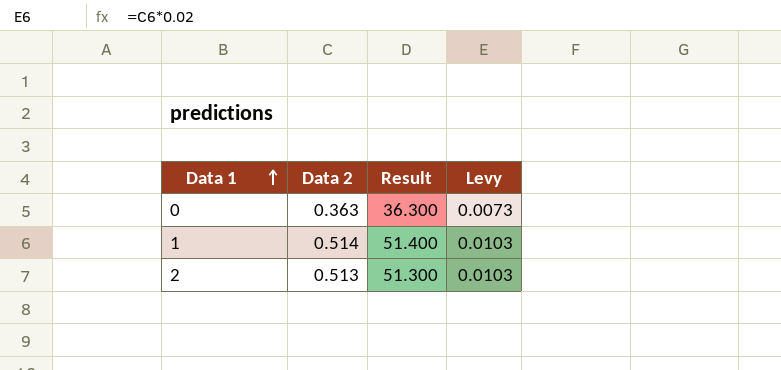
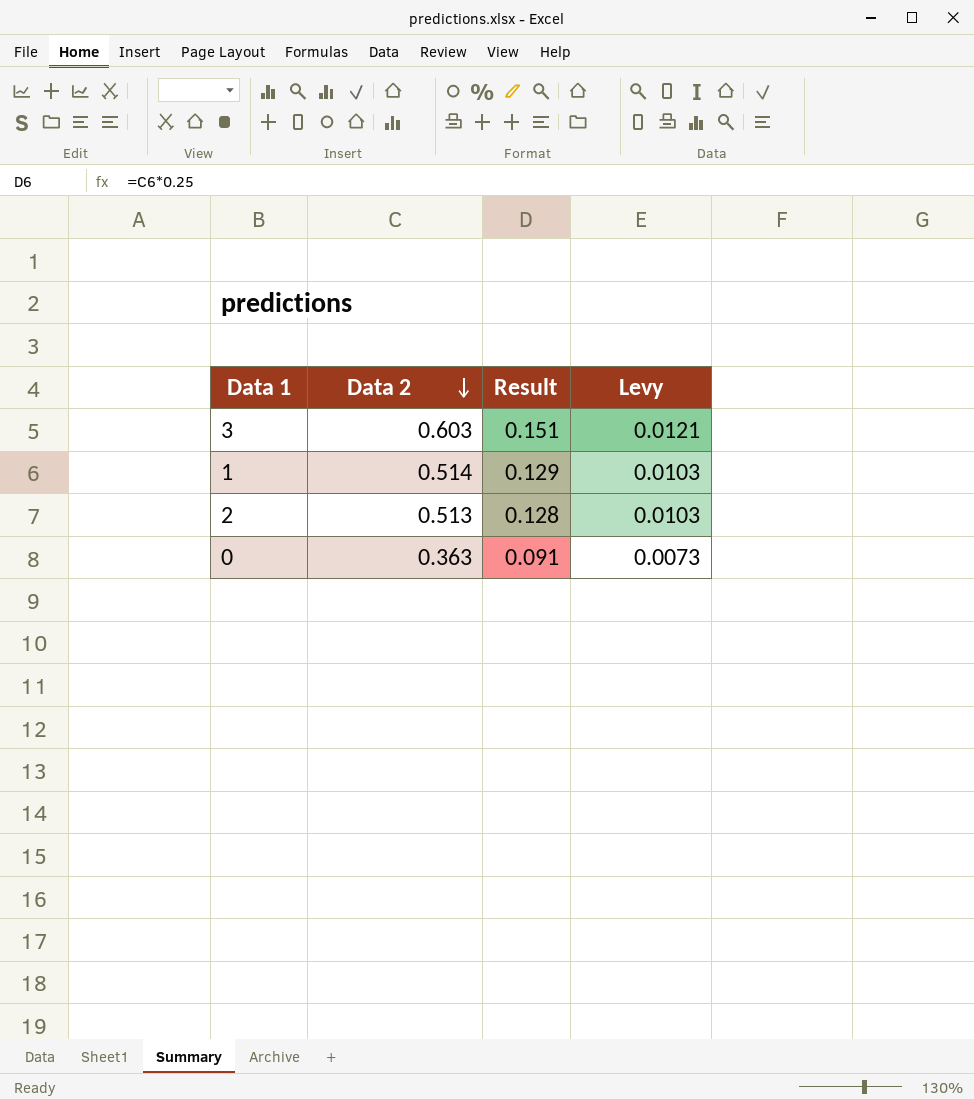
row order: Data 1 ascending -> Data 2 descending
column Result | formula: [Data 2] * 100 -> [Data 2] * 0.25
row 3: none -> 0.603 | 0.151 | 0.0121

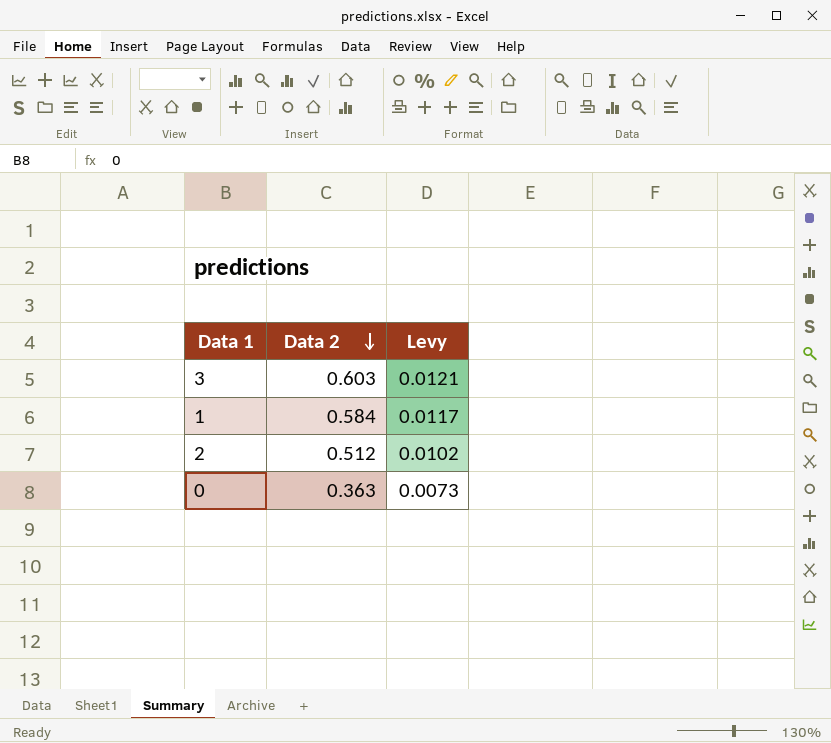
column Result | formula: [Data 2] * 0.25 -> none
1 | Data 2: 0.514 -> 0.584
1 | Levy: 0.0103 -> 0.0117
2 | Data 2: 0.513 -> 0.512
2 | Levy: 0.0103 -> 0.0102

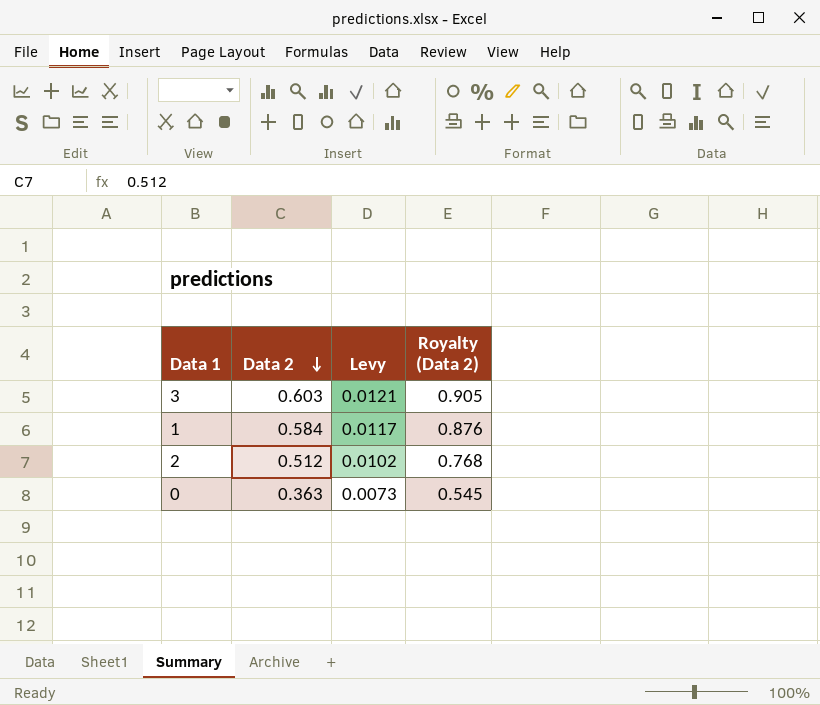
column Royalty (Data 2) | formula: none -> [Data 2] * 1.5

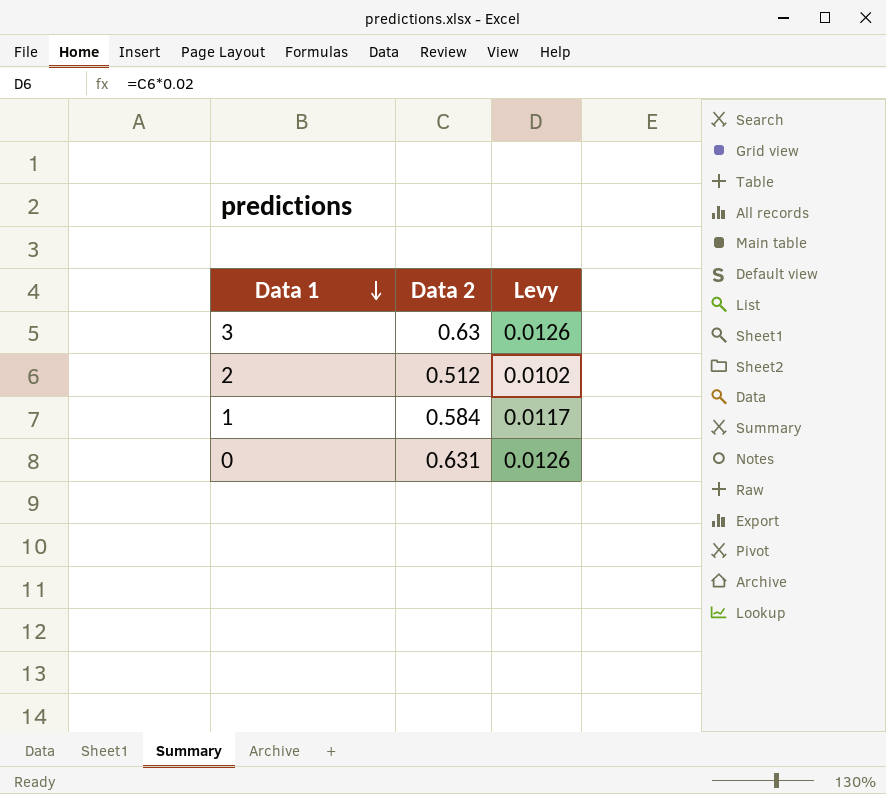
row order: Data 2 descending -> Data 1 descending
column Royalty (Data 2) | formula: [Data 2] * 1.5 -> none
3 | Data 2: 0.603 -> 0.63
3 | Levy: 0.0121 -> 0.0126
0 | Data 2: 0.363 -> 0.631
0 | Levy: 0.0073 -> 0.0126

